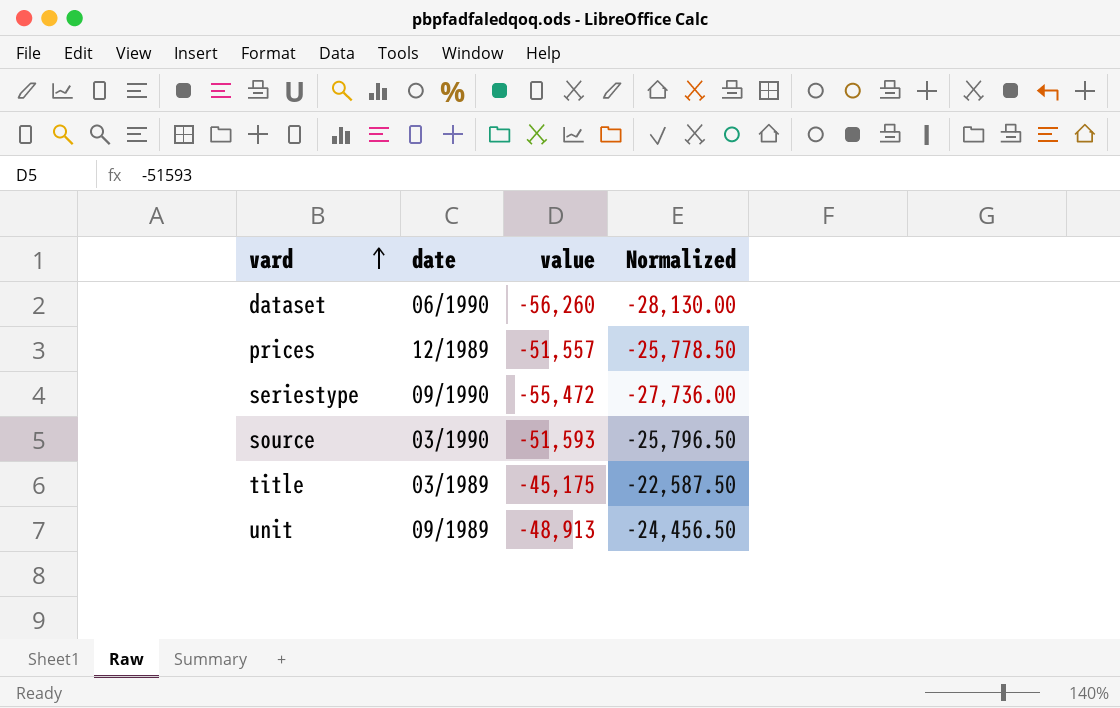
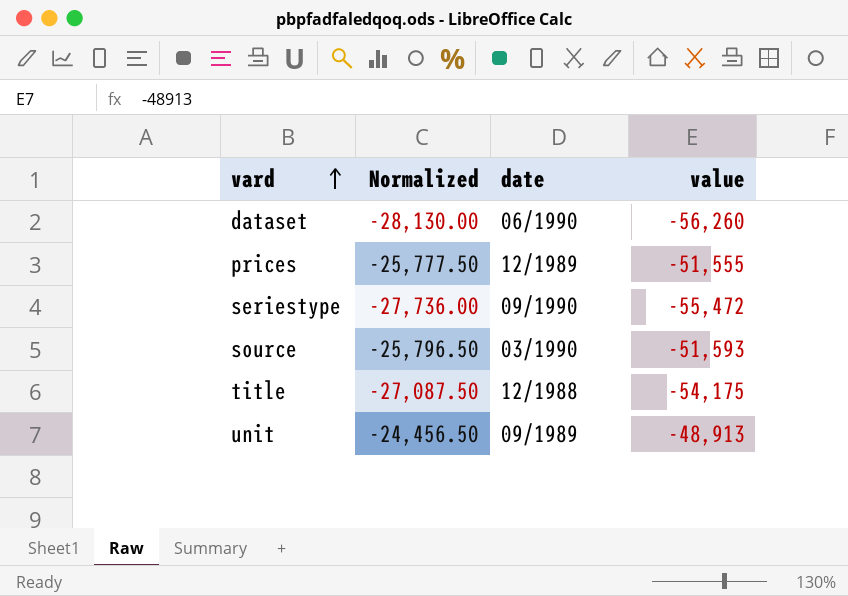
column Normalized | position: 4 -> 2
prices | Normalized: -25,778.50 -> -25,777.50
prices | value: -51,557 -> -51,555
title | Normalized: -22,587.50 -> -27,087.50
title | date: 03/1989 -> 12/1988
title | value: -45,175 -> -54,175

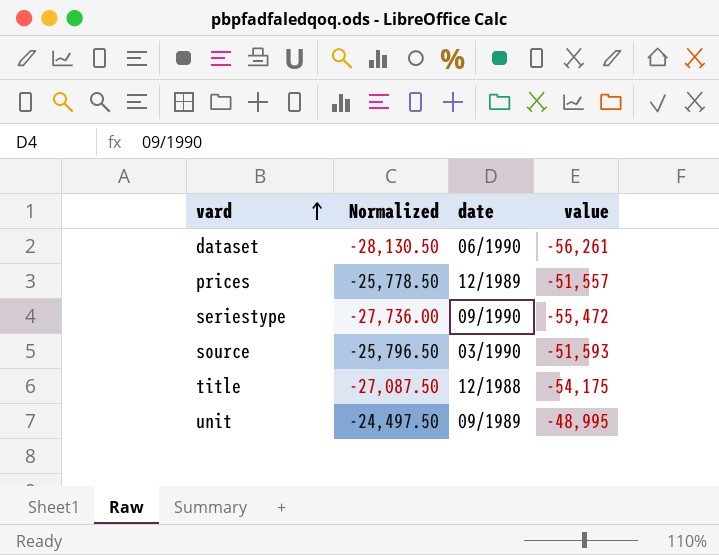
dataset | Normalized: -28,130.00 -> -28,130.50
dataset | value: -56,260 -> -56,261
prices | Normalized: -25,777.50 -> -25,778.50
prices | value: -51,555 -> -51,557
unit | Normalized: -24,456.50 -> -24,497.50
unit | value: -48,913 -> -48,995

